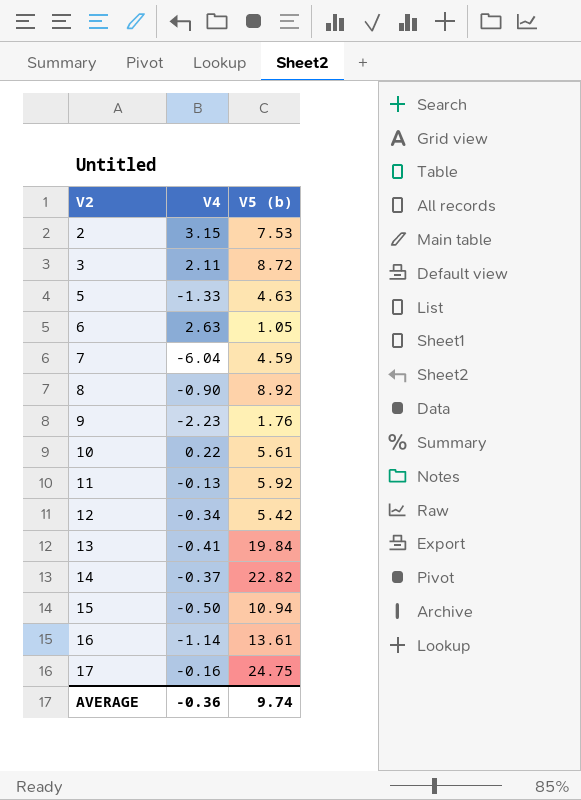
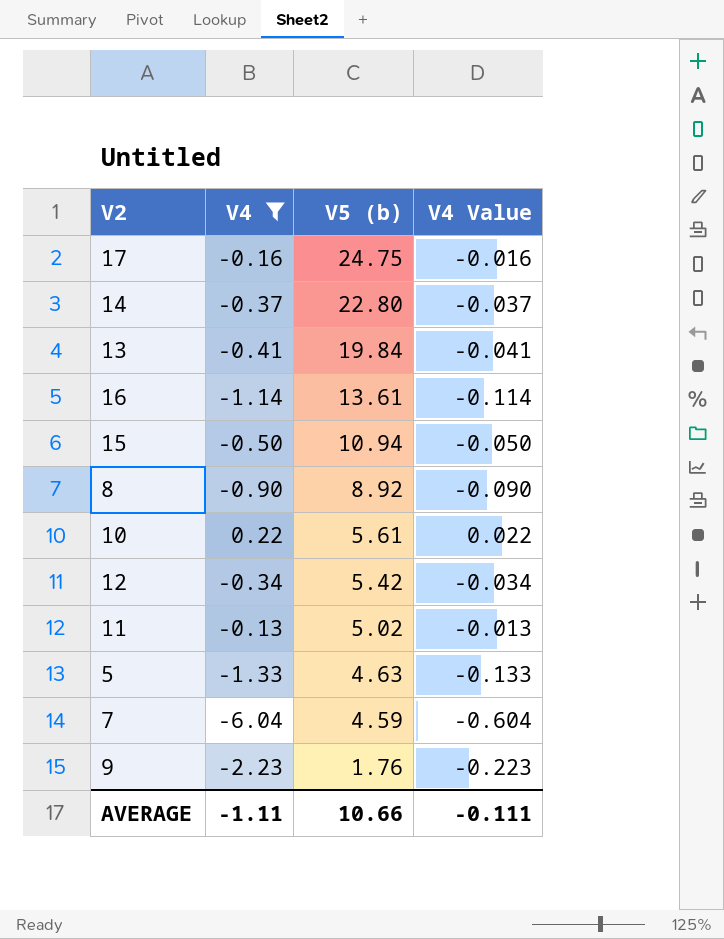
filter: none -> V4 <= 0.22
row order: V2 ascending -> V5 (b) descending
column V4 Value | formula: none -> [V4] * 0.1
14 | V5 (b): 22.82 -> 22.80
11 | V5 (b): 5.92 -> 5.02
AVERAGE | V4: -0.36 -> -1.11
AVERAGE | V5 (b): 9.74 -> 10.66

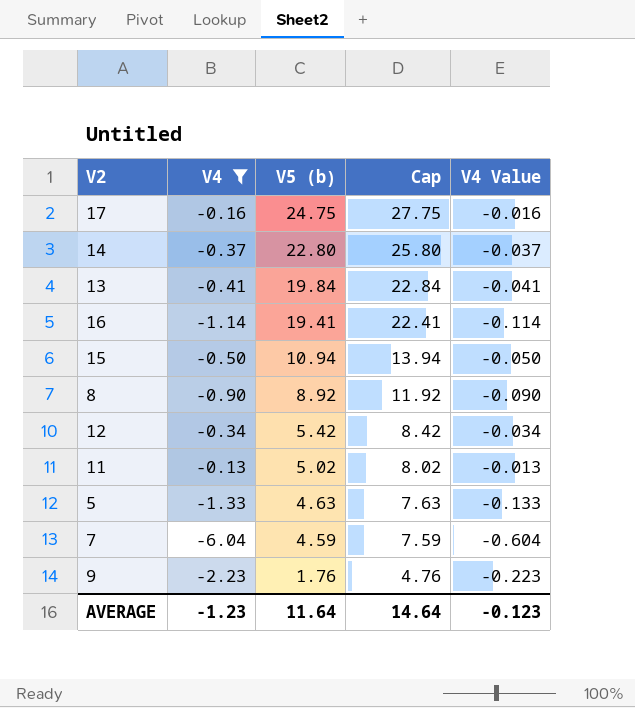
column Cap | formula: none -> [V5 (b)] + 3
row 10: 0.22 | 5.61 | 0.022 -> none
16 | V5 (b): 13.61 -> 19.41
AVERAGE | V4: -1.11 -> -1.23
AVERAGE | V5 (b): 10.66 -> 11.64
AVERAGE | V4 Value: -0.111 -> -0.123

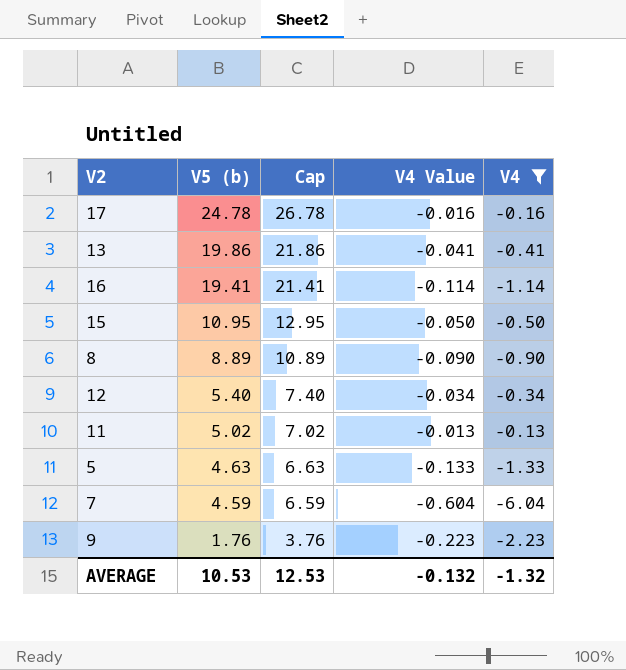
column Cap | formula: [V5 (b)] + 3 -> [V5 (b)] + 2
column V4 | position: 2 -> 5
row 14: -0.37 | 22.80 | 25.80 | -0.037 -> none
17 | V5 (b): 24.75 -> 24.78
13 | V5 (b): 19.84 -> 19.86
15 | V5 (b): 10.94 -> 10.95
8 | V5 (b): 8.92 -> 8.89
12 | V5 (b): 5.42 -> 5.40
AVERAGE | V5 (b): 11.64 -> 10.53
AVERAGE | Cap: 14.64 -> 12.53
AVERAGE | V4 Value: -0.123 -> -0.132
AVERAGE | V4: -1.23 -> -1.32

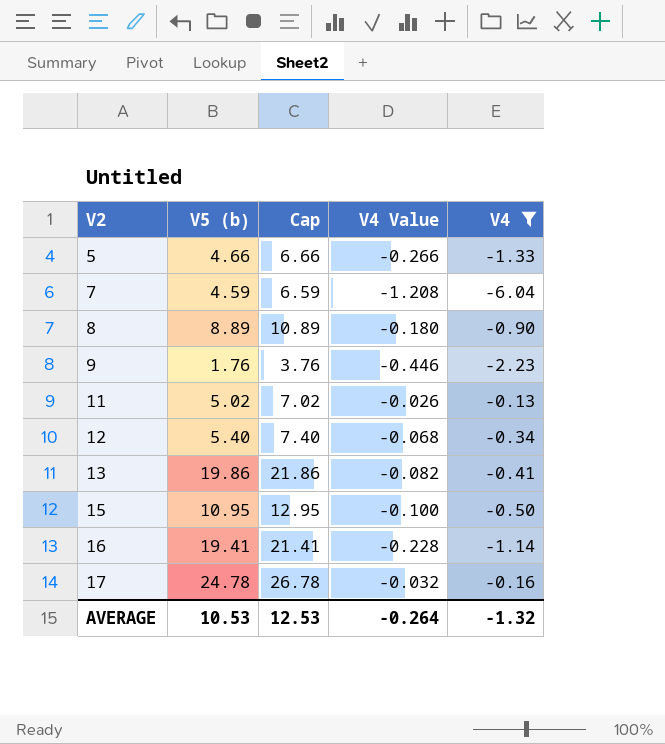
row order: V5 (b) descending -> V2 ascending
column V4 Value | formula: [V4] * 0.1 -> [V4] * 0.2
5 | V5 (b): 4.63 -> 4.66
5 | Cap: 6.63 -> 6.66
AVERAGE | V4 Value: -0.132 -> -0.264

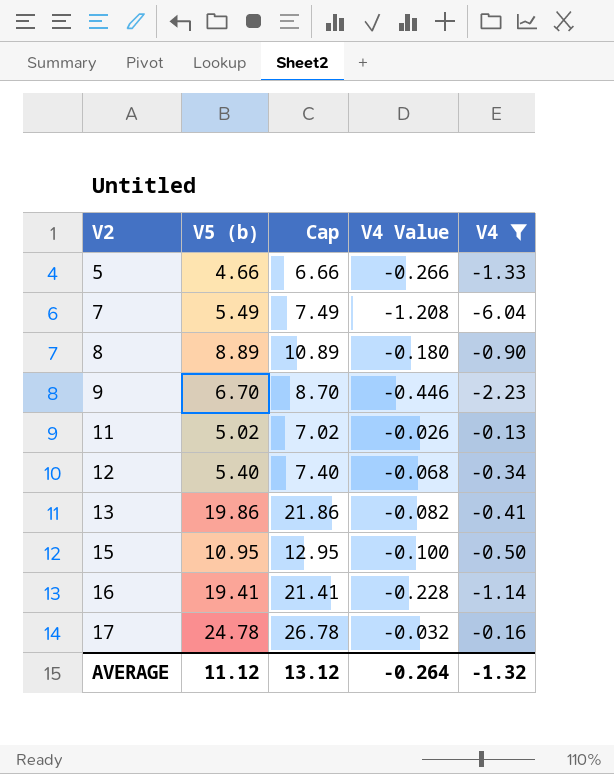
7 | V5 (b): 4.59 -> 5.49
7 | Cap: 6.59 -> 7.49
9 | V5 (b): 1.76 -> 6.70
9 | Cap: 3.76 -> 8.70
AVERAGE | V5 (b): 10.53 -> 11.12
AVERAGE | Cap: 12.53 -> 13.12

